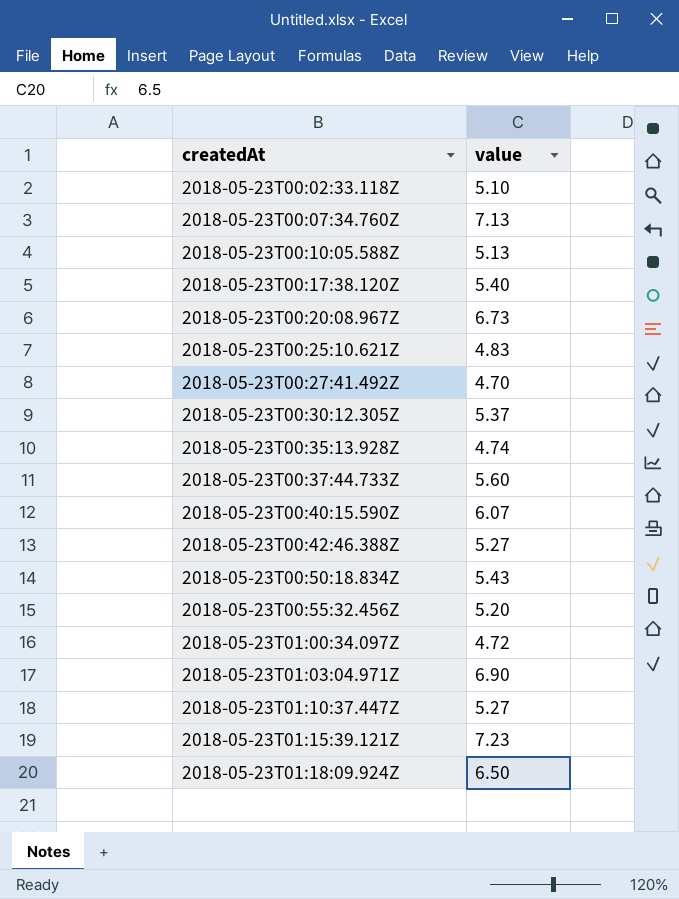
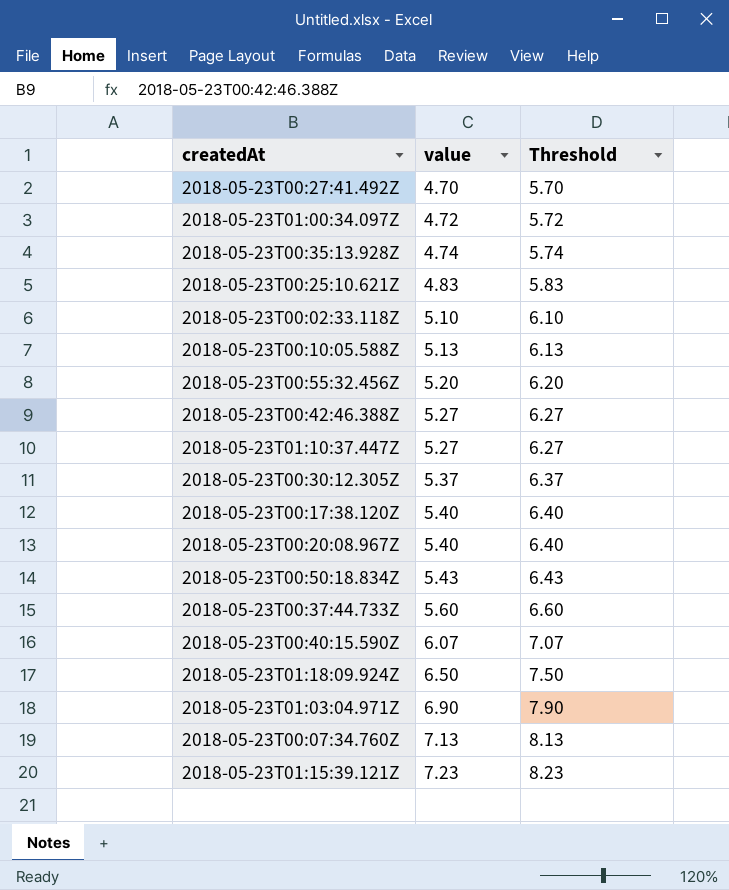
row order: createdAt ascending -> value ascending
column Threshold | formula: none -> [value] + 1
2018-05-23T00:20:08.967Z | value: 6.73 -> 5.40

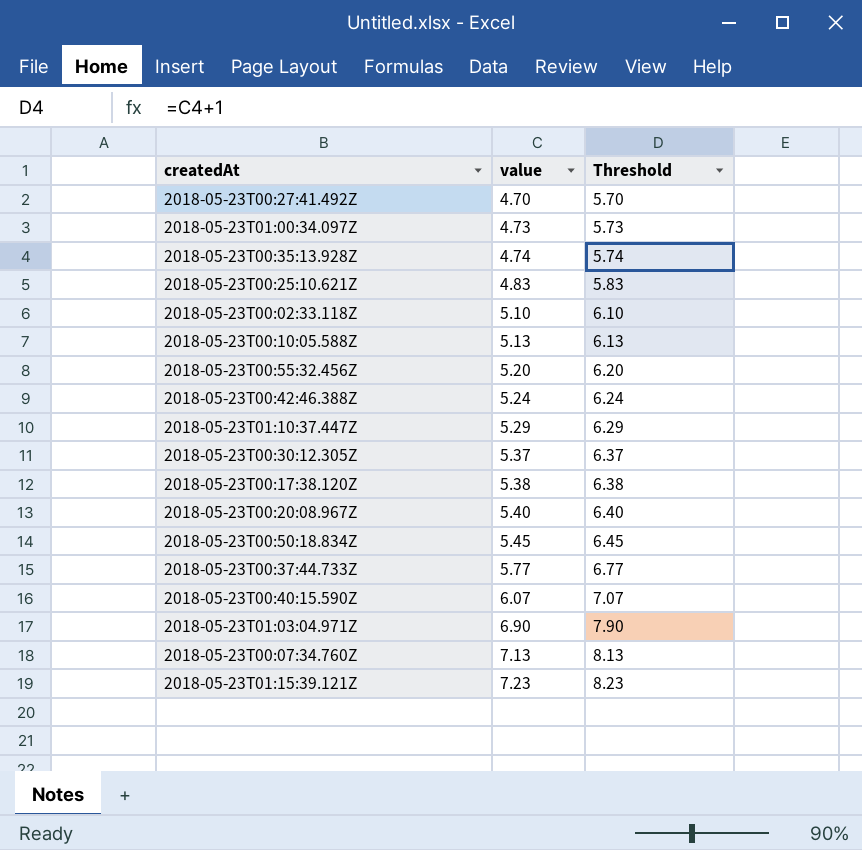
row 2018-05-23T01:18:09.924Z: 6.50 | 7.50 -> none
2018-05-23T01:00:34.097Z | value: 4.72 -> 4.73
2018-05-23T01:00:34.097Z | Threshold: 5.72 -> 5.73
2018-05-23T00:42:46.388Z | value: 5.27 -> 5.24
2018-05-23T00:42:46.388Z | Threshold: 6.27 -> 6.24
2018-05-23T01:10:37.447Z | value: 5.27 -> 5.29
2018-05-23T01:10:37.447Z | Threshold: 6.27 -> 6.29
2018-05-23T00:17:38.120Z | value: 5.40 -> 5.38
2018-05-23T00:17:38.120Z | Threshold: 6.40 -> 6.38
2018-05-23T00:50:18.834Z | value: 5.43 -> 5.45
2018-05-23T00:50:18.834Z | Threshold: 6.43 -> 6.45
2018-05-23T00:37:44.733Z | value: 5.60 -> 5.77
2018-05-23T00:37:44.733Z | Threshold: 6.60 -> 6.77

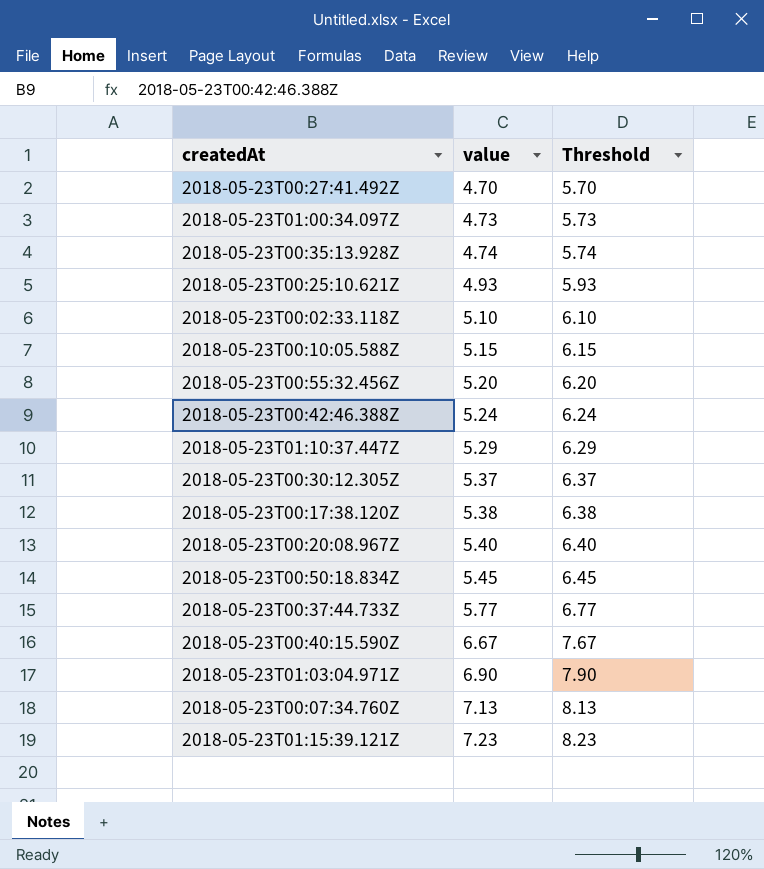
2018-05-23T00:25:10.621Z | value: 4.83 -> 4.93
2018-05-23T00:25:10.621Z | Threshold: 5.83 -> 5.93
2018-05-23T00:10:05.588Z | value: 5.13 -> 5.15
2018-05-23T00:10:05.588Z | Threshold: 6.13 -> 6.15
2018-05-23T00:40:15.590Z | value: 6.07 -> 6.67
2018-05-23T00:40:15.590Z | Threshold: 7.07 -> 7.67

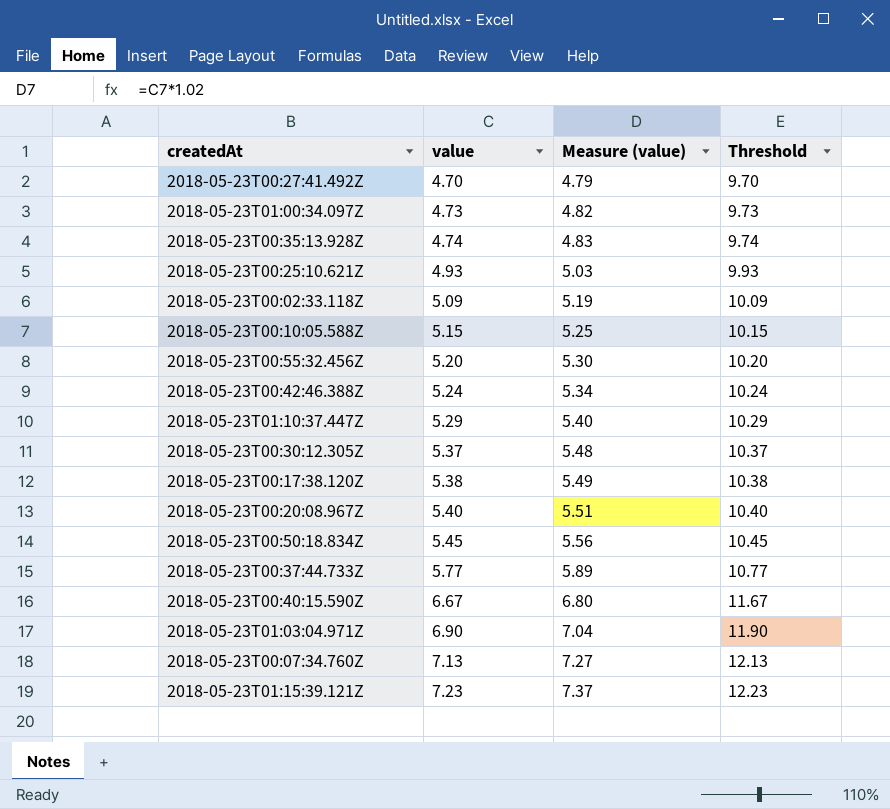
column Measure (value) | formula: none -> [value] * 1.02
column Threshold | formula: [value] + 1 -> [value] + 5
2018-05-23T00:02:33.118Z | value: 5.10 -> 5.09

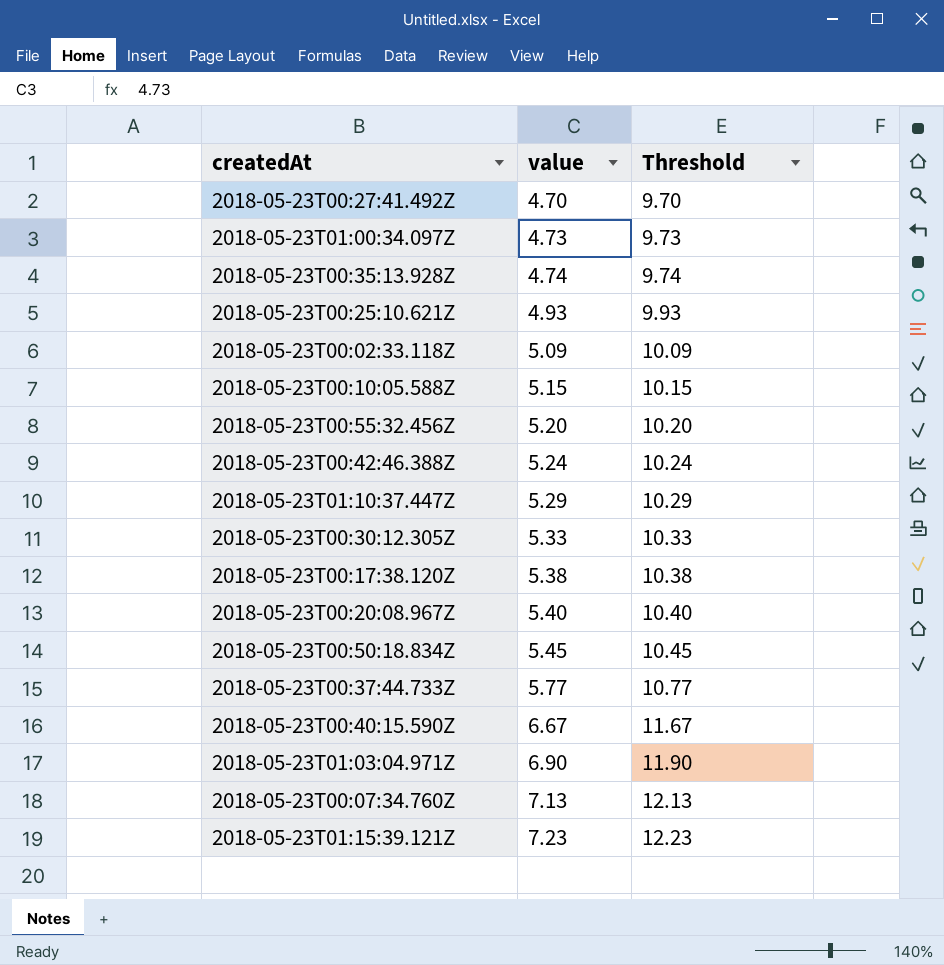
column Measure (value) | formula: [value] * 1.02 -> none
2018-05-23T00:30:12.305Z | value: 5.37 -> 5.33
2018-05-23T00:30:12.305Z | Threshold: 10.37 -> 10.33

